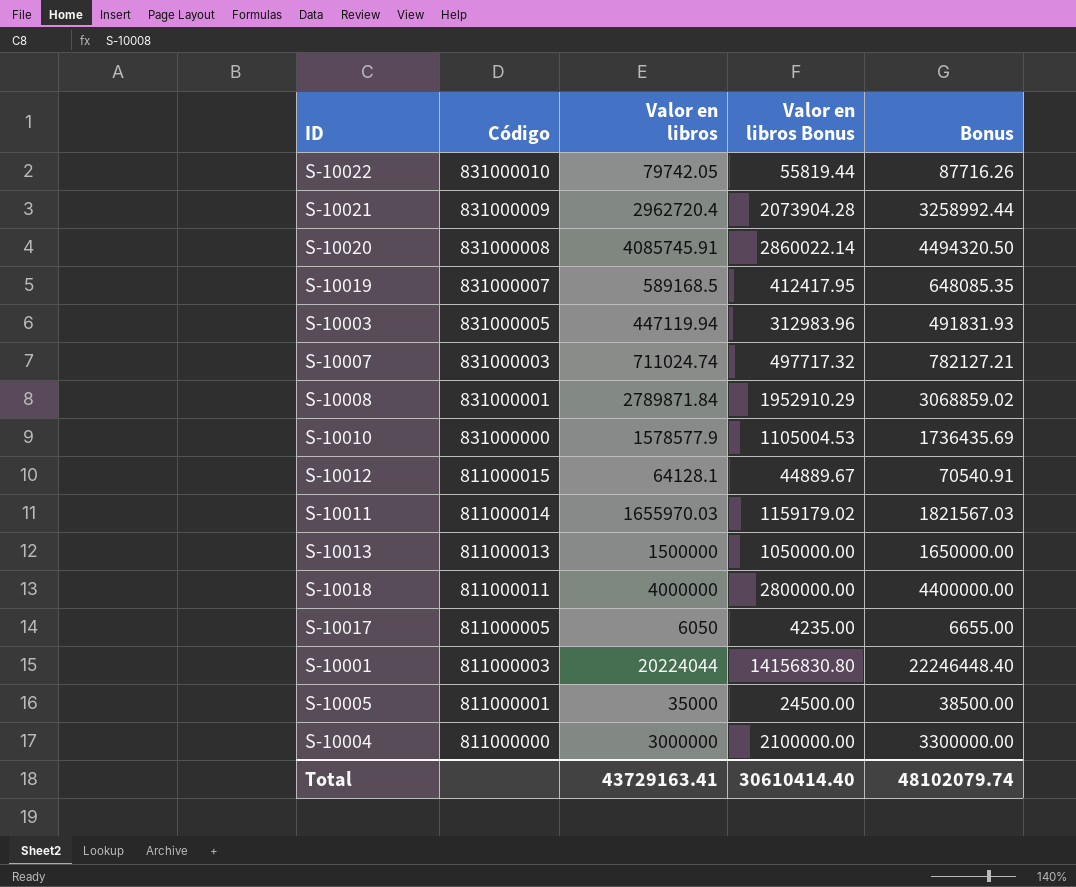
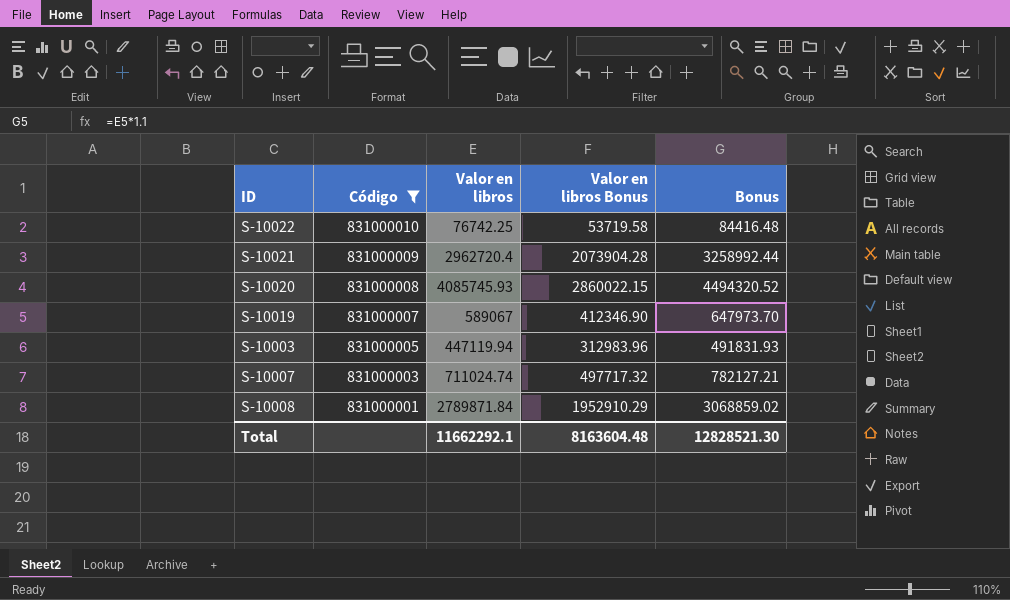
filter: none -> Código >= 831000001
S-10022 | Valor en libros: 79742.05 -> 76742.25
S-10022 | Valor en libros Bonus: 55819.44 -> 53719.58
S-10022 | Bonus: 87716.26 -> 84416.48
S-10020 | Valor en libros: 4085745.91 -> 4085745.93
S-10020 | Valor en libros Bonus: 2860022.14 -> 2860022.15
S-10020 | Bonus: 4494320.50 -> 4494320.52
S-10019 | Valor en libros: 589168.5 -> 589067
S-10019 | Valor en libros Bonus: 412417.95 -> 412346.90
S-10019 | Bonus: 648085.35 -> 647973.70
Total | Valor en libros: 43729163.41 -> 11662292.1
Total | Valor en libros Bonus: 30610414.40 -> 8163604.48
Total | Bonus: 48102079.74 -> 12828521.30

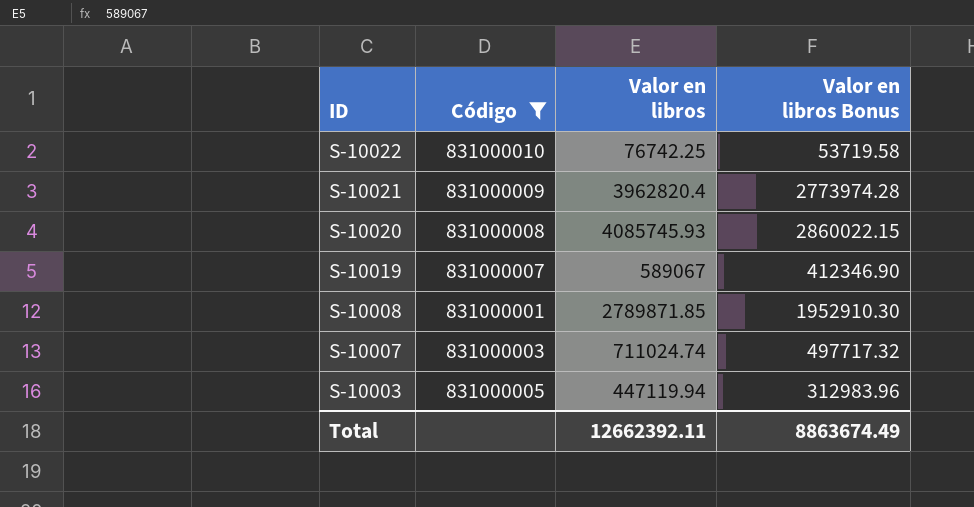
row order: Código descending -> ID descending
column Bonus | formula: [Valor en libros] * 1.1 -> none
S-10021 | Valor en libros: 2962720.4 -> 3962820.4
S-10021 | Valor en libros Bonus: 2073904.28 -> 2773974.28
S-10008 | Valor en libros: 2789871.84 -> 2789871.85
S-10008 | Valor en libros Bonus: 1952910.29 -> 1952910.30
Total | Valor en libros: 11662292.1 -> 12662392.11
Total | Valor en libros Bonus: 8163604.48 -> 8863674.49

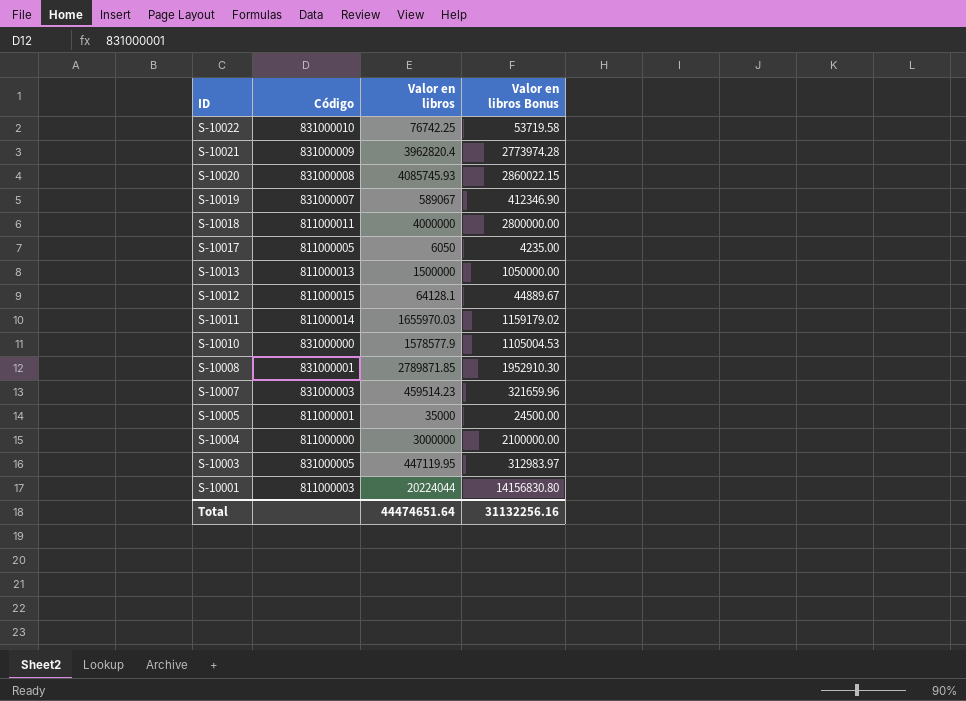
filter: Código >= 831000001 -> none
S-10007 | Valor en libros: 711024.74 -> 459514.23
S-10007 | Valor en libros Bonus: 497717.32 -> 321659.96
S-10003 | Valor en libros: 447119.94 -> 447119.95
S-10003 | Valor en libros Bonus: 312983.96 -> 312983.97
Total | Valor en libros: 12662392.11 -> 44474651.64
Total | Valor en libros Bonus: 8863674.49 -> 31132256.16

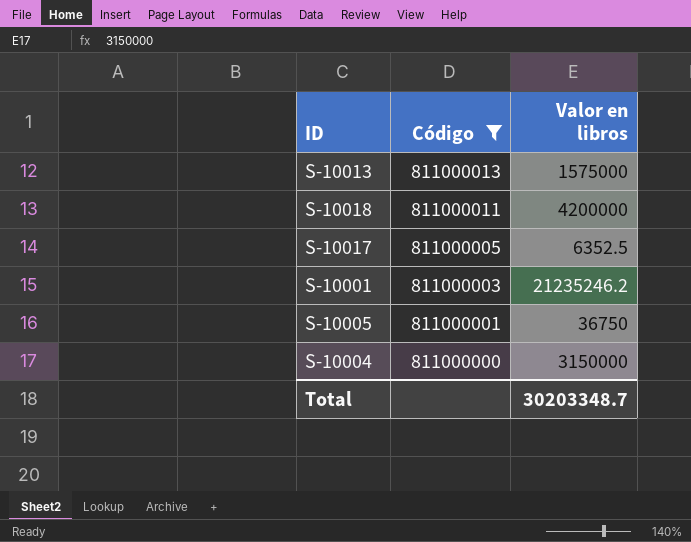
filter: none -> Código <= 811000013
row order: ID descending -> Código descending
column Valor en libros Bonus | formula: [Valor en libros] * 0.7 -> none
S-10013 | Valor en libros: 1500000 -> 1575000
S-10018 | Valor en libros: 4000000 -> 4200000
S-10017 | Valor en libros: 6050 -> 6352.5
S-10001 | Valor en libros: 20224044 -> 21235246.2
S-10005 | Valor en libros: 35000 -> 36750
S-10004 | Valor en libros: 3000000 -> 3150000
Total | Valor en libros: 44474651.64 -> 30203348.7

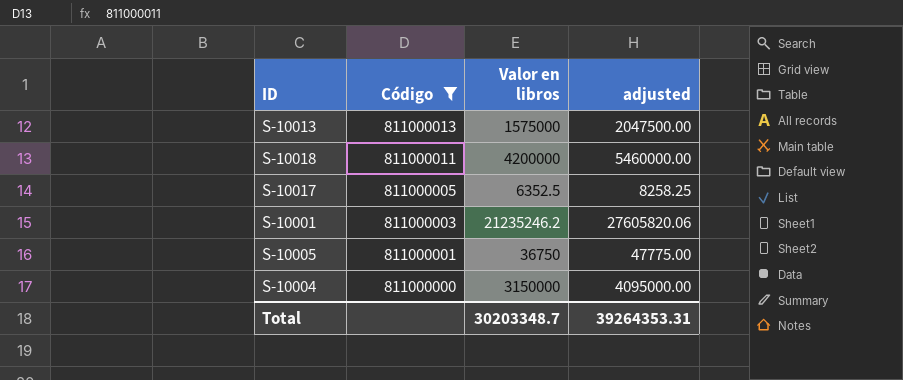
column adjusted | formula: none -> [Valor en libros] * 1.3

